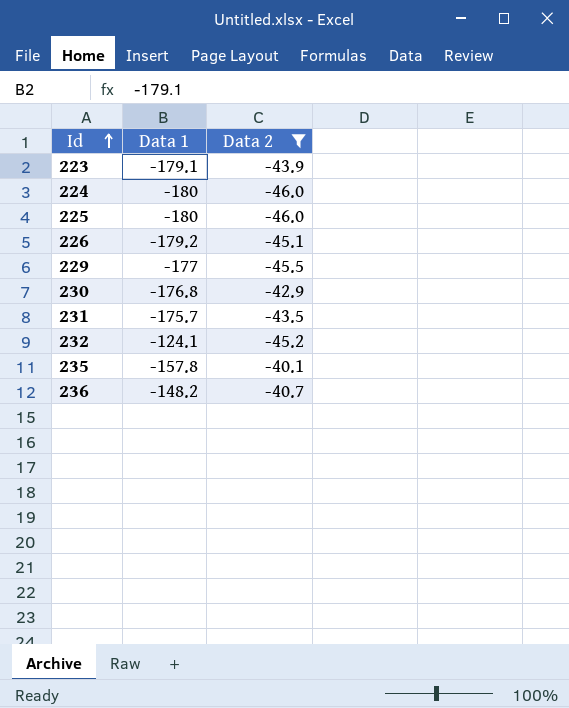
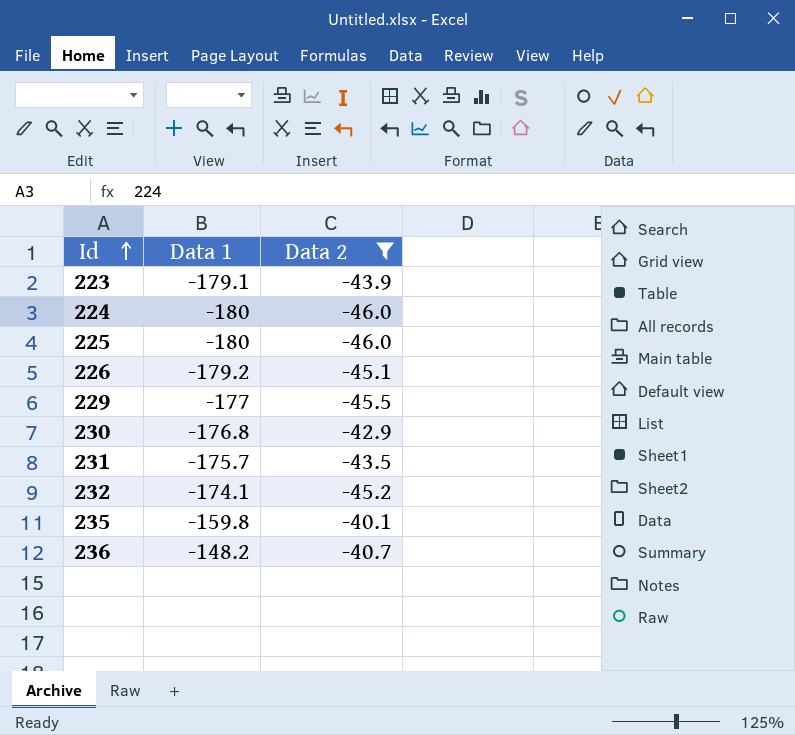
232 | Data 1: -124.1 -> -174.1
235 | Data 1: -157.8 -> -159.8

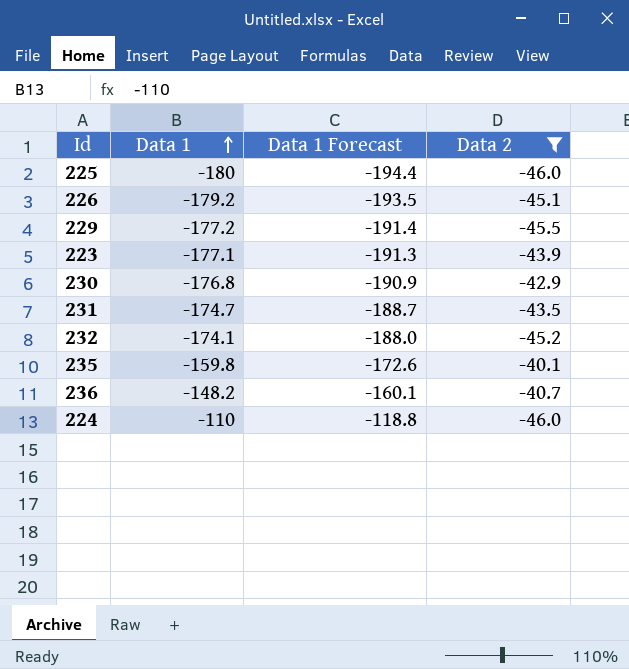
row order: Id ascending -> Data 1 ascending
column Data 1 Forecast | formula: none -> [Data 1] * 1.08
229 | Data 1: -177 -> -177.2
223 | Data 1: -179.1 -> -177.1
231 | Data 1: -175.7 -> -174.7
224 | Data 1: -180 -> -110

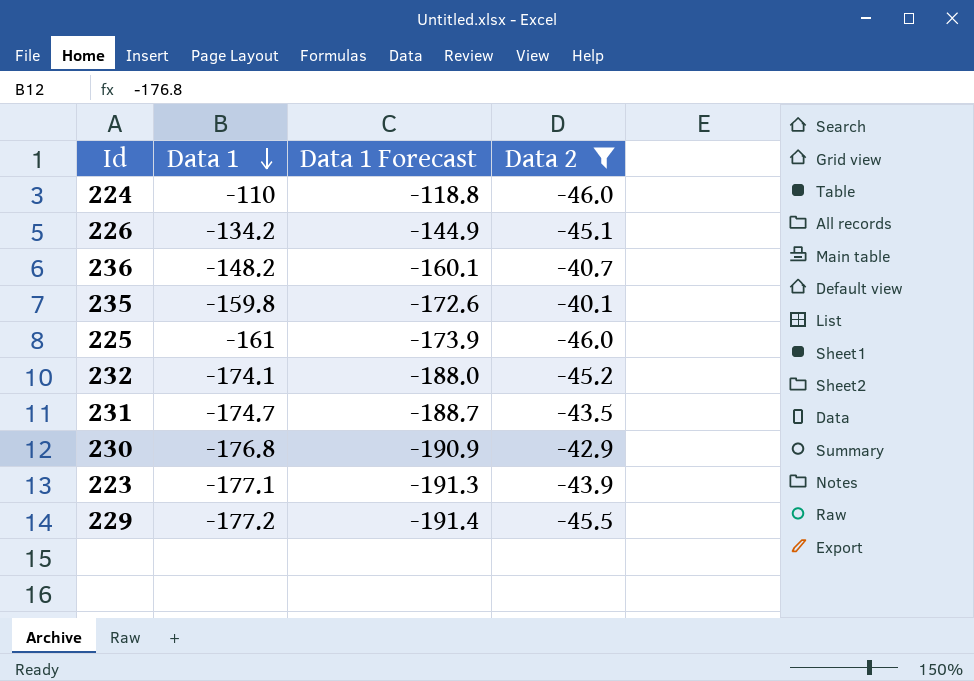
row order: Data 1 ascending -> Data 1 descending
226 | Data 1: -179.2 -> -134.2
226 | Data 1 Forecast: -193.5 -> -144.9
225 | Data 1: -180 -> -161
225 | Data 1 Forecast: -194.4 -> -173.9

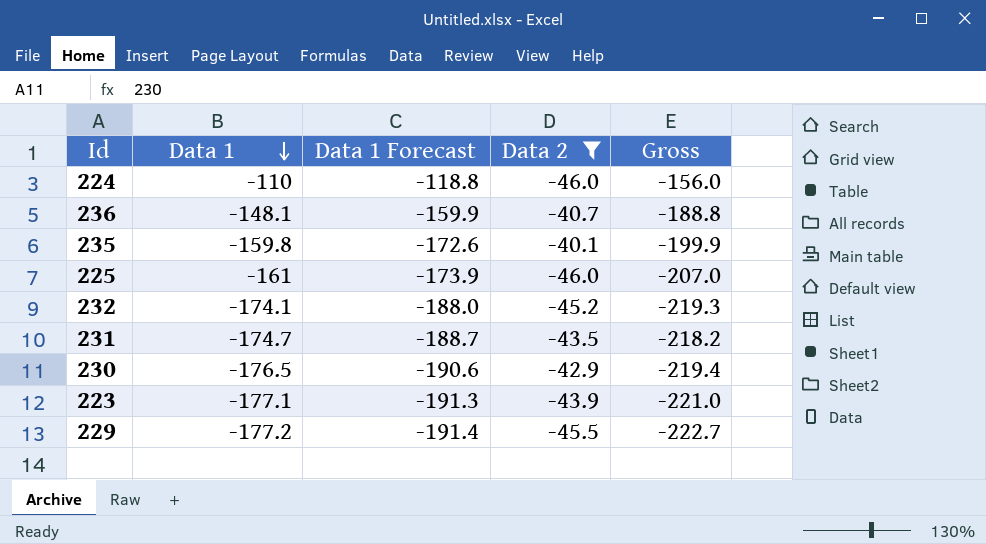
column Gross | formula: none -> [Data 1] + [Data 2]
row 226: -134.2 | -144.9 | -45.1 -> none
236 | Data 1: -148.2 -> -148.1
236 | Data 1 Forecast: -160.1 -> -159.9
230 | Data 1: -176.8 -> -176.5
230 | Data 1 Forecast: -190.9 -> -190.6

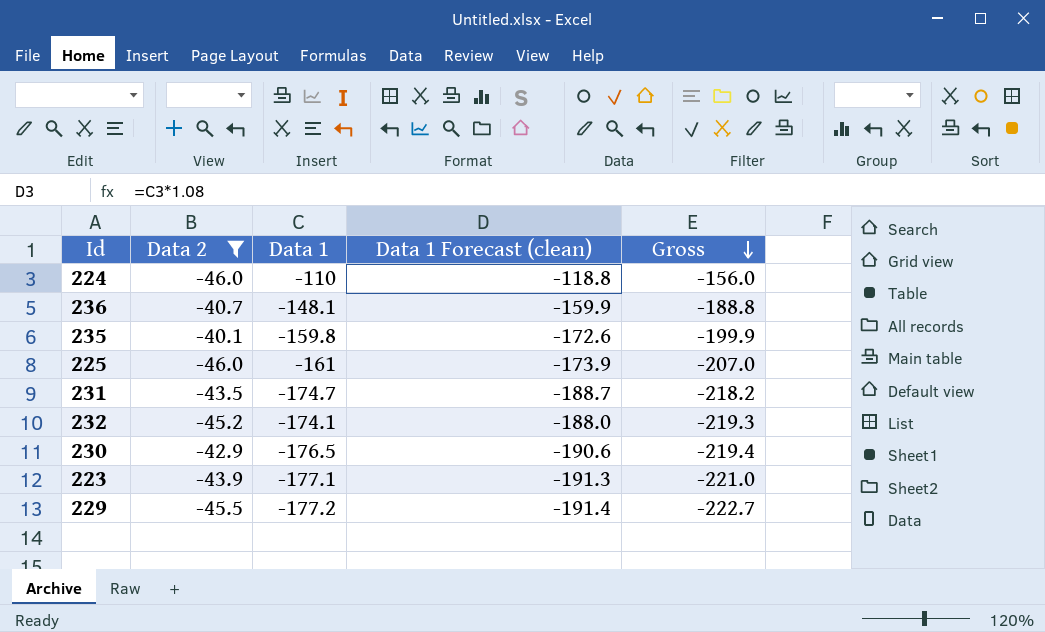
row order: Data 1 descending -> Gross descending
column Data 2 | position: 4 -> 2
column name: Data 1 Forecast -> Data 1 Forecast (clean)

